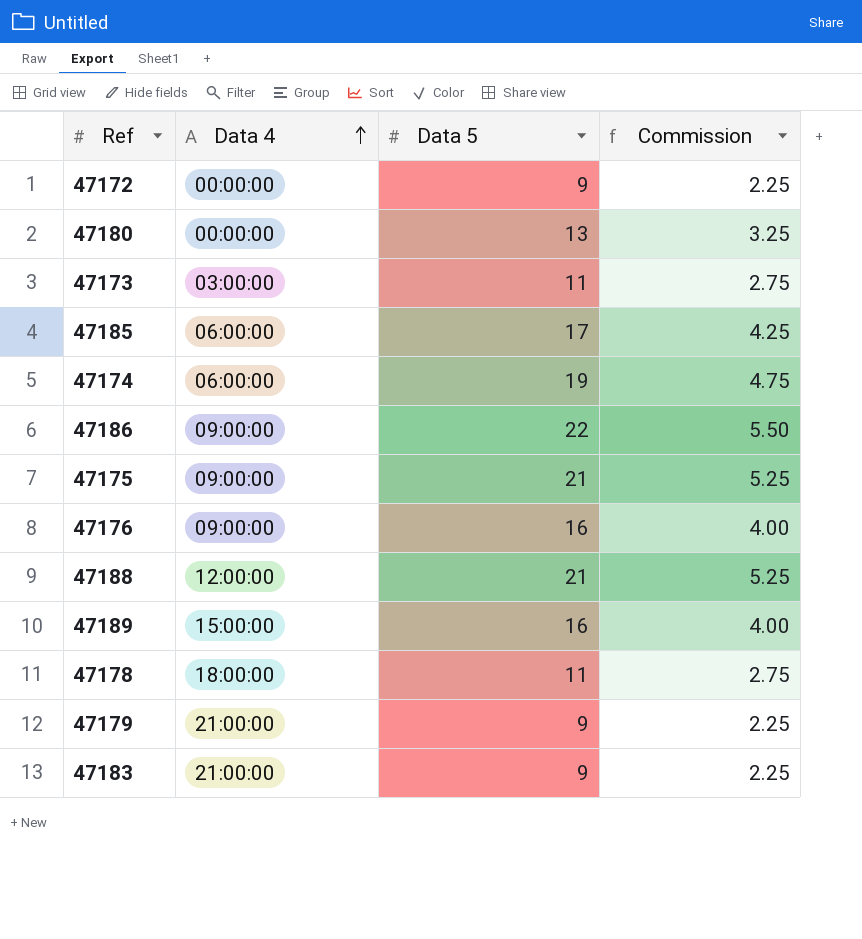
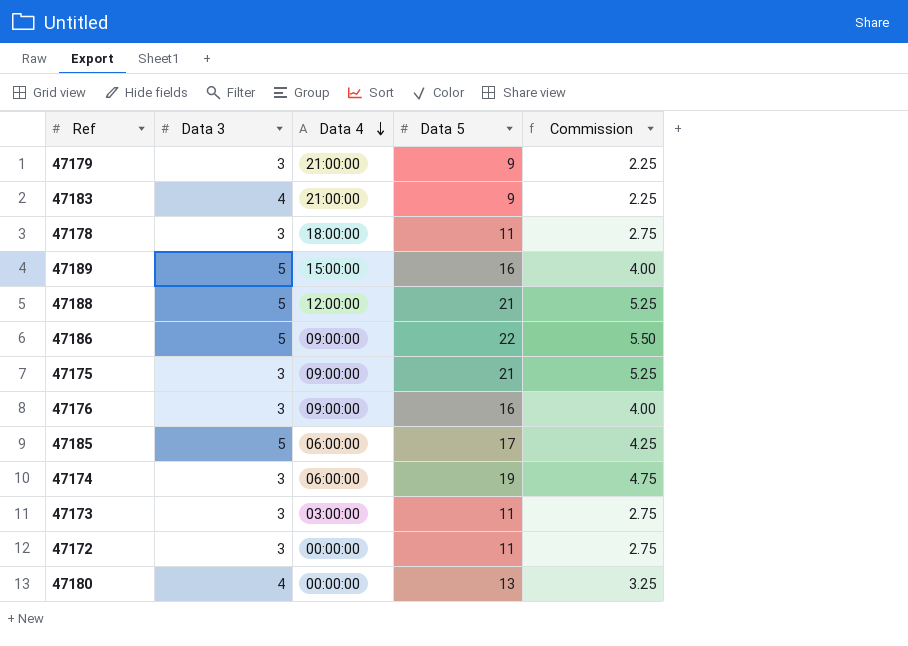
row order: Data 4 ascending -> Data 4 descending
column Data 3 | position: none -> 2
47172 | Data 5: 9 -> 11
47172 | Commission: 2.25 -> 2.75

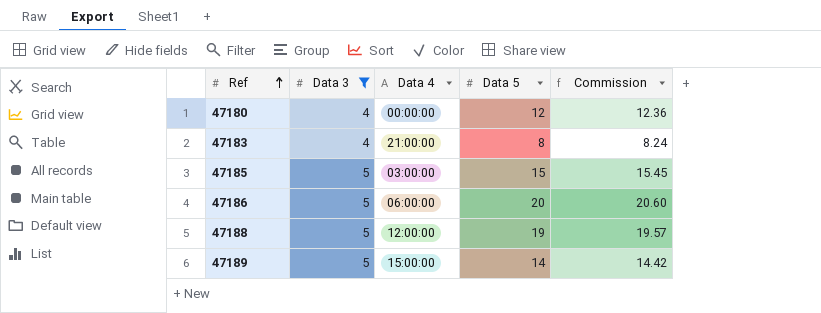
filter: none -> Data 3 != 3
row order: Data 4 descending -> Ref ascending
column Commission | formula: [Data 5] * 0.25 -> [Data 5] * 1.03
47180 | Data 5: 13 -> 12
47183 | Data 5: 9 -> 8
47185 | Data 4: 06:00:00 -> 03:00:00
47185 | Data 5: 17 -> 15
47186 | Data 4: 09:00:00 -> 06:00:00
47186 | Data 5: 22 -> 20
47188 | Data 5: 21 -> 19
47189 | Data 5: 16 -> 14

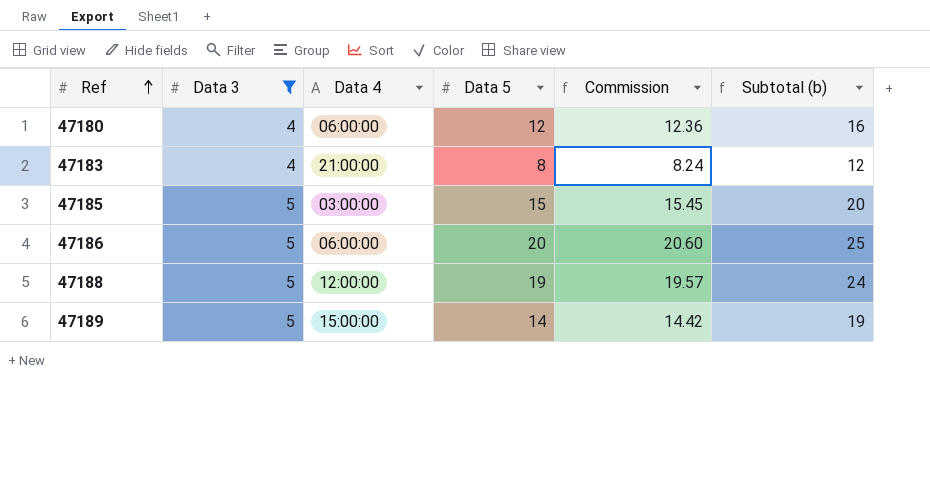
column Subtotal (b) | formula: none -> [Data 3] + [Data 5]
47180 | Data 4: 00:00:00 -> 06:00:00

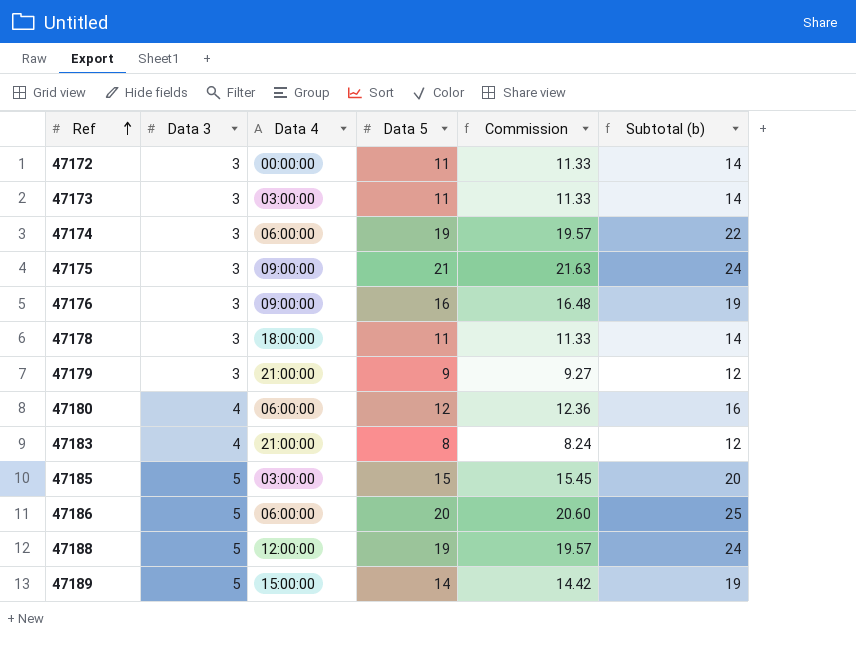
filter: Data 3 != 3 -> none

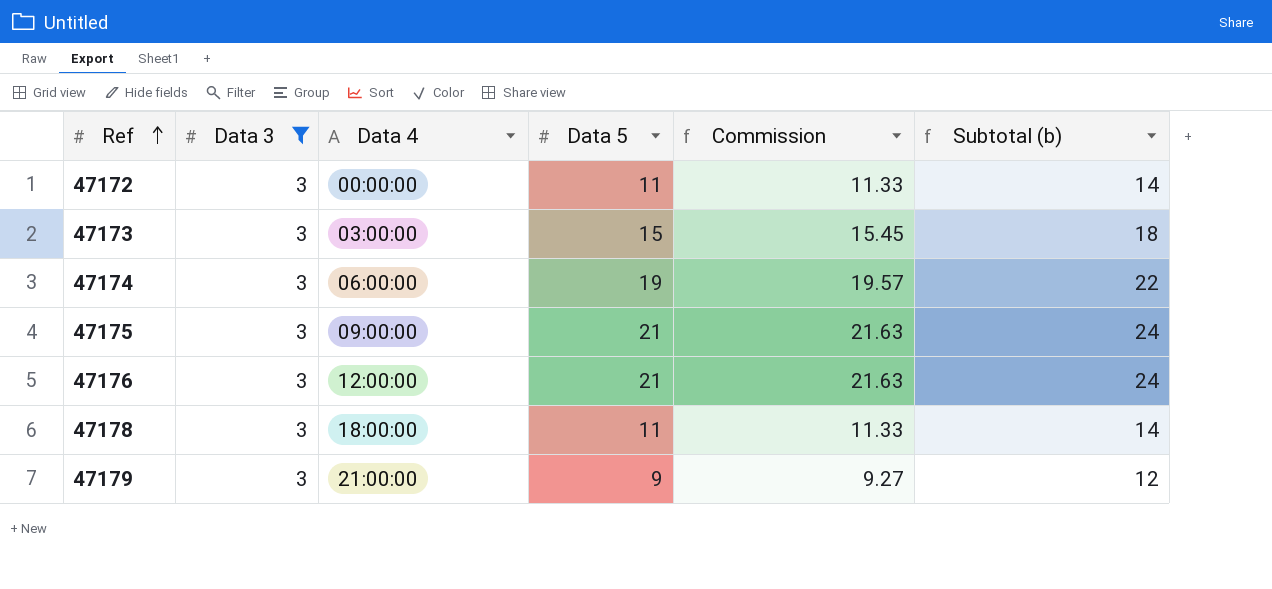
filter: none -> Data 3 = 3
47173 | Data 5: 11 -> 15
47173 | Commission: 11.33 -> 15.45
47173 | Subtotal (b): 14 -> 18
47176 | Data 4: 09:00:00 -> 12:00:00
47176 | Data 5: 16 -> 21
47176 | Commission: 16.48 -> 21.63
47176 | Subtotal (b): 19 -> 24

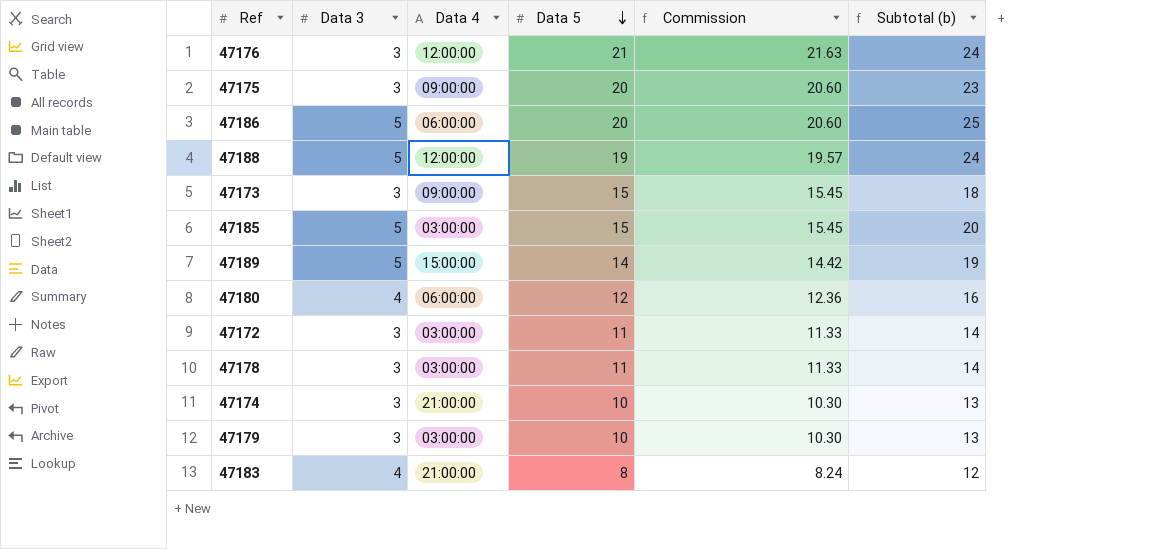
filter: Data 3 = 3 -> none
row order: Ref ascending -> Data 5 descending
47175 | Data 5: 21 -> 20
47175 | Commission: 21.63 -> 20.60
47175 | Subtotal (b): 24 -> 23
47173 | Data 4: 03:00:00 -> 09:00:00
47172 | Data 4: 00:00:00 -> 03:00:00
47178 | Data 4: 18:00:00 -> 03:00:00
47174 | Data 4: 06:00:00 -> 21:00:00
47174 | Data 5: 19 -> 10
47174 | Commission: 19.57 -> 10.30
47174 | Subtotal (b): 22 -> 13
47179 | Data 4: 21:00:00 -> 03:00:00
47179 | Data 5: 9 -> 10
47179 | Commission: 9.27 -> 10.30
47179 | Subtotal (b): 12 -> 13

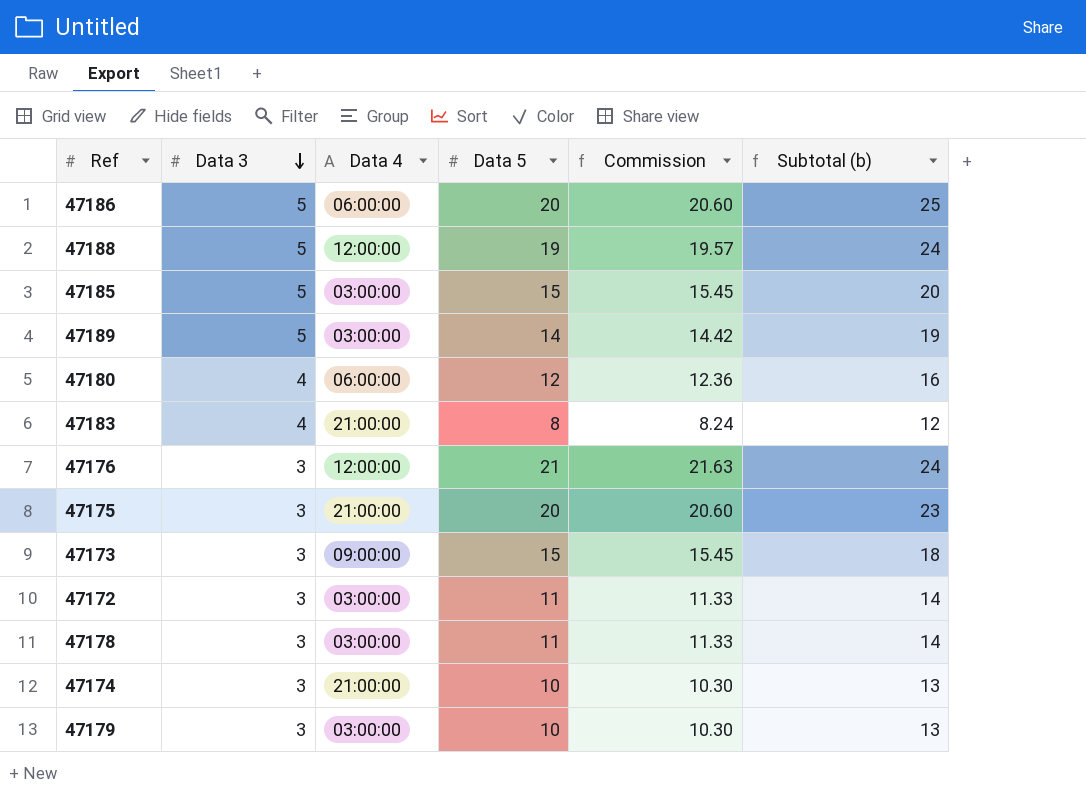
row order: Data 5 descending -> Data 3 descending
47189 | Data 4: 15:00:00 -> 03:00:00
47175 | Data 4: 09:00:00 -> 21:00:00

